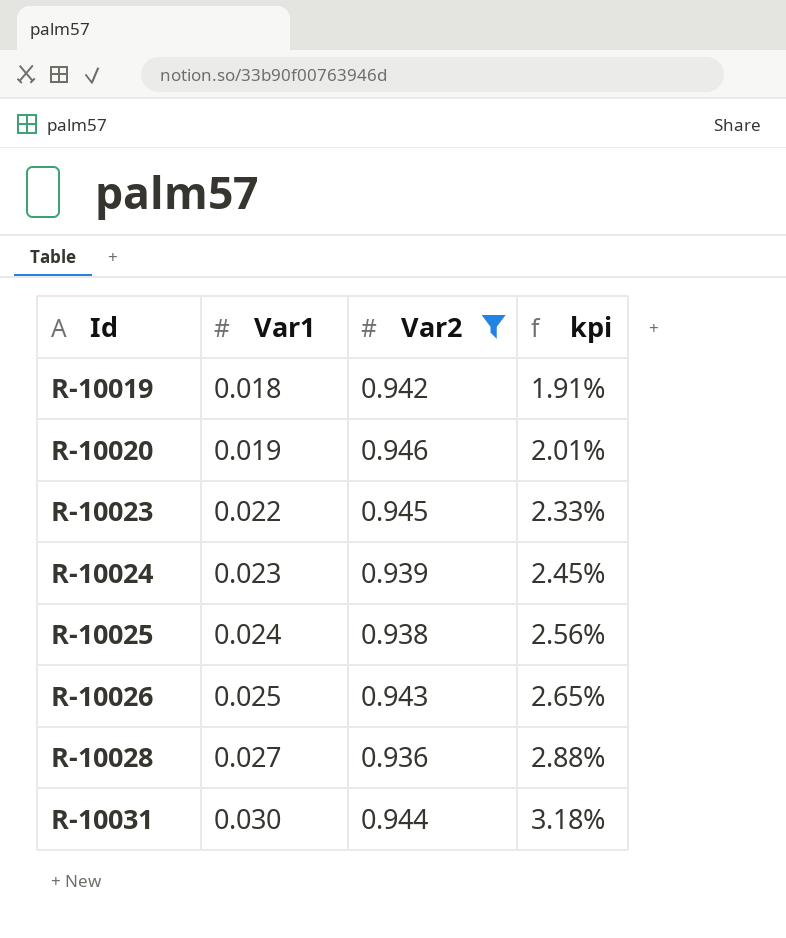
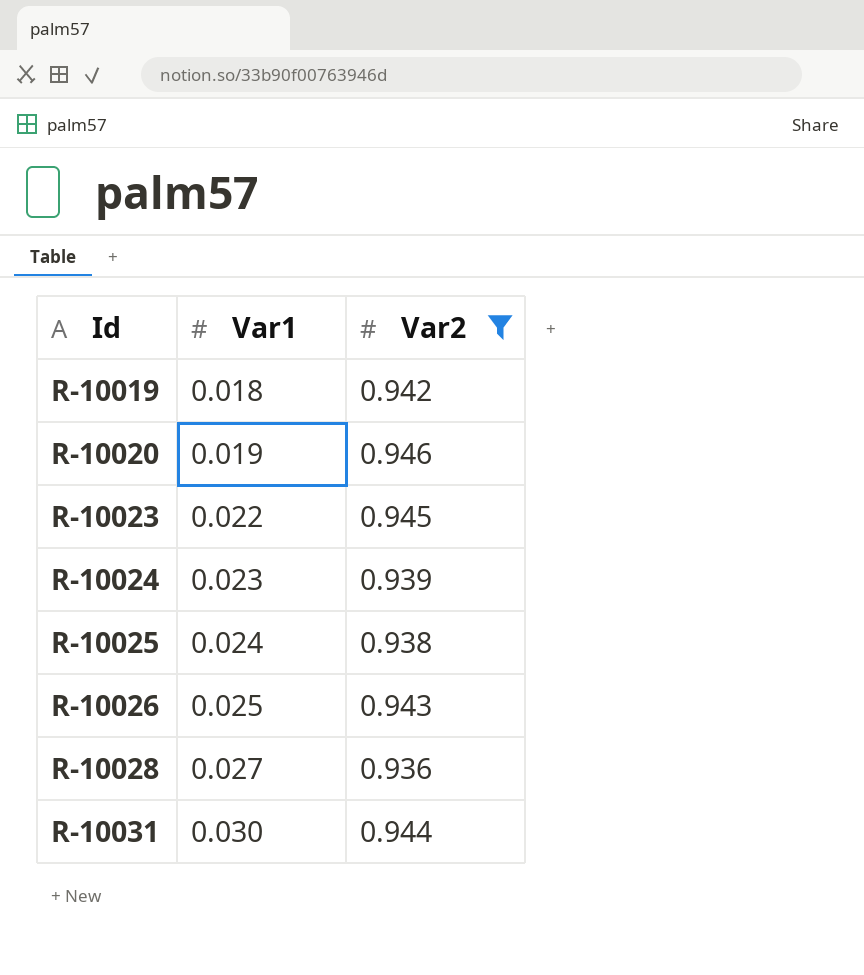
column kpi | formula: [Var1] / [Var2] -> none

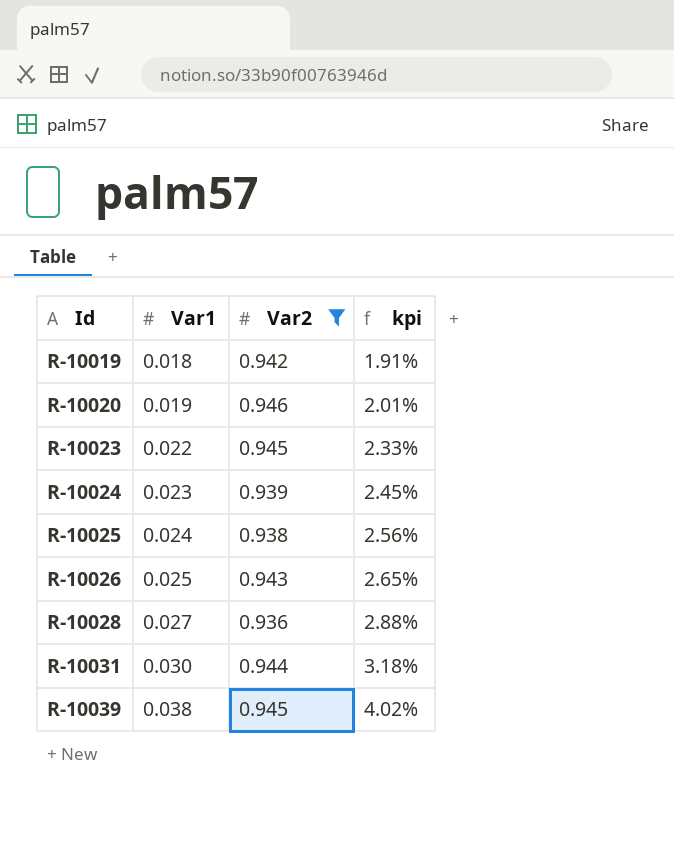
column kpi | formula: none -> [Var1] / [Var2]
row R-10039: none -> 0.038 | 0.945 | 4.02%

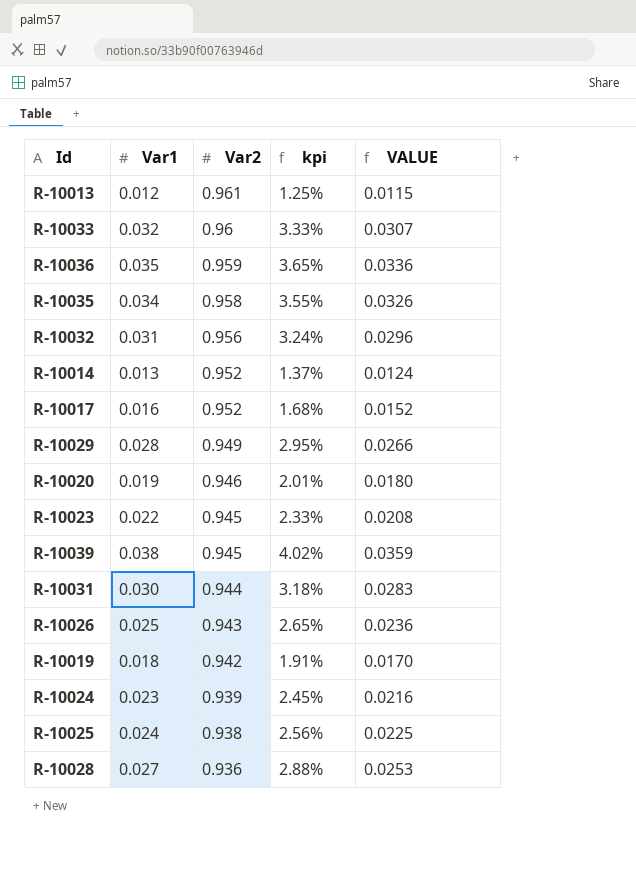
filter: Var2 <= 0.946 -> none
row order: Id ascending -> Var2 descending
column VALUE | formula: none -> [Var1] * [Var2]

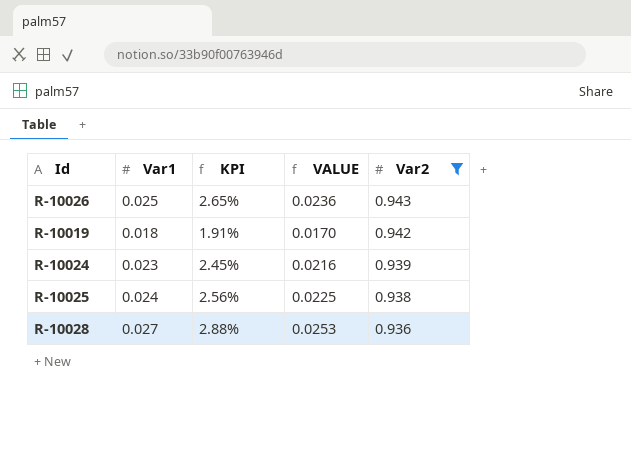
filter: none -> Var2 <= 0.943
column name: kpi -> KPI
column Var2 | position: 3 -> 5

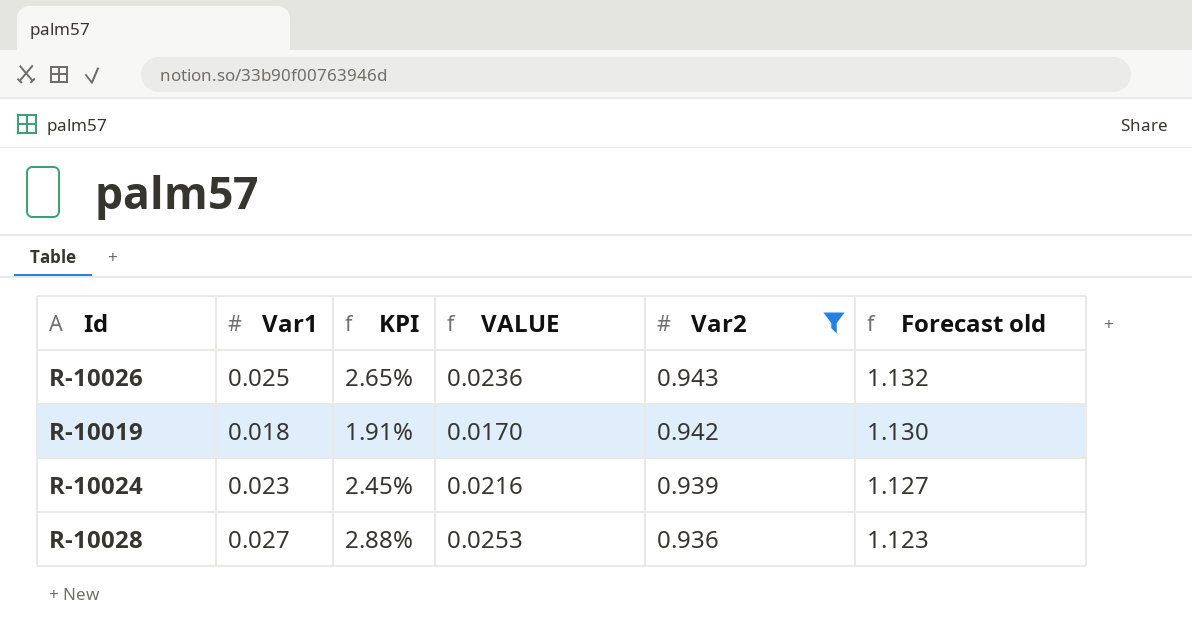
column Forecast old | formula: none -> [Var2] * 1.2
row R-10025: 0.024 | 2.56% | 0.0225 | 0.938 -> none

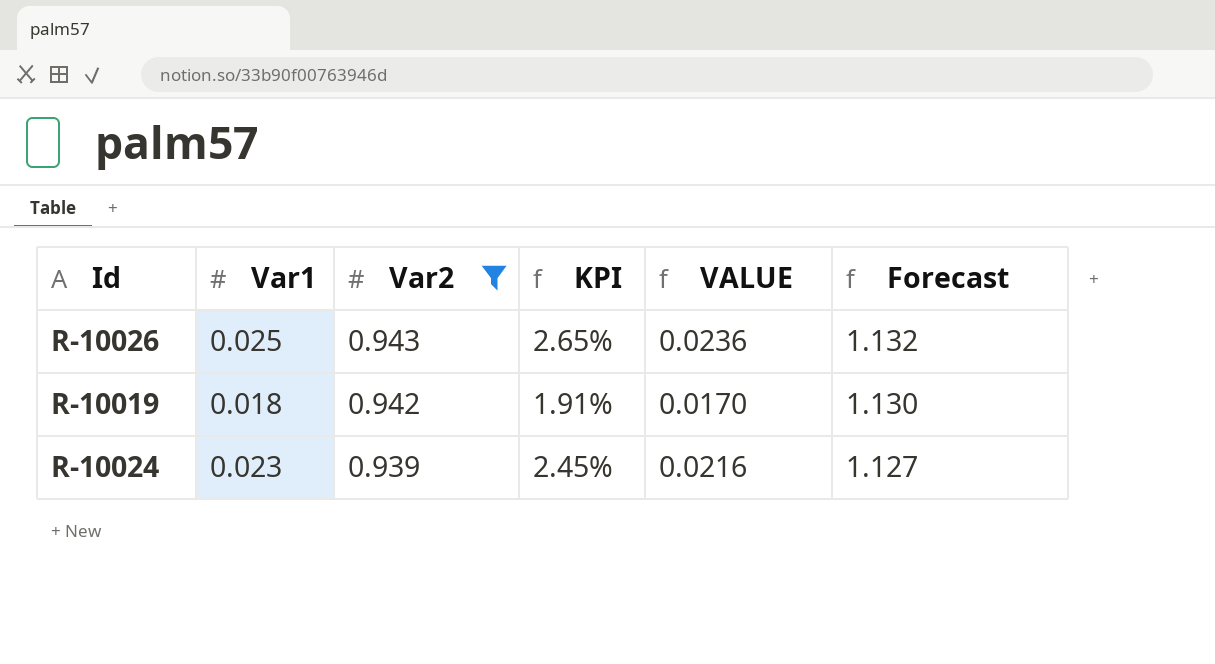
column Var2 | position: 5 -> 3
column name: Forecast old -> Forecast
row R-10028: 0.027 | 2.88% | 0.0253 | 0.936 | 1.123 -> none

